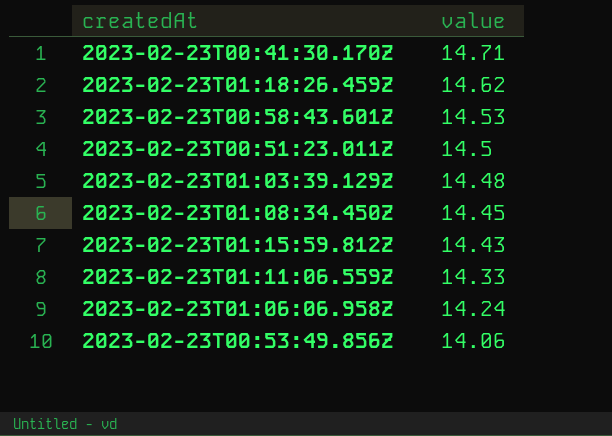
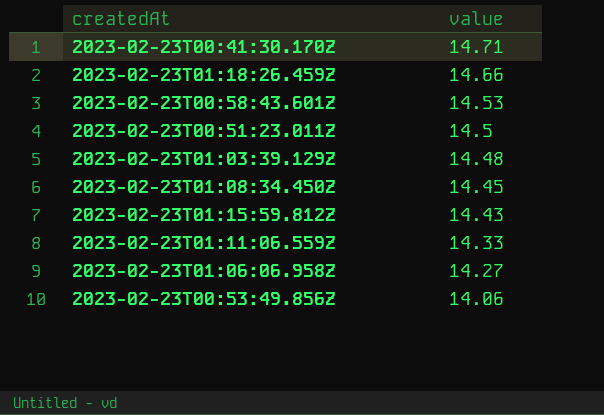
2023-02-23T01:18:26.459Z | value: 14.62 -> 14.66
2023-02-23T01:06:06.958Z | value: 14.24 -> 14.27

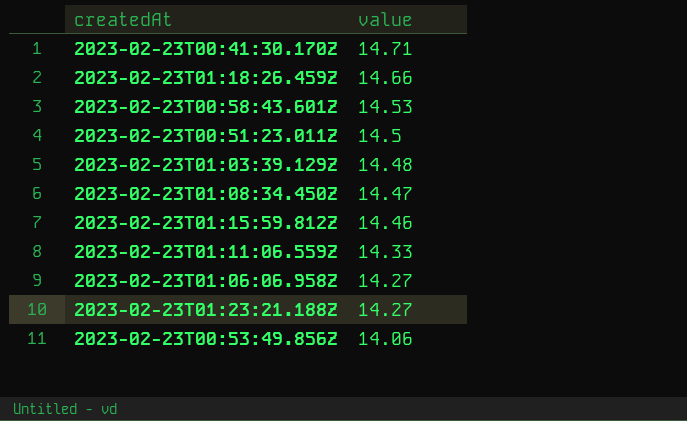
2023-02-23T01:08:34.450Z | value: 14.45 -> 14.47
2023-02-23T01:15:59.812Z | value: 14.43 -> 14.46
row 2023-02-23T01:23:21.188Z: none -> 14.27

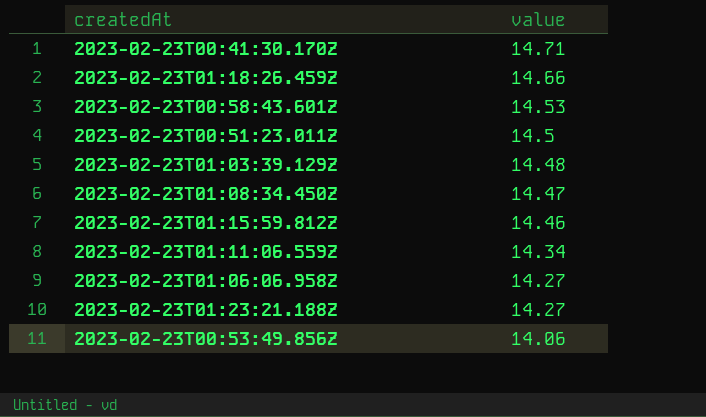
2023-02-23T01:11:06.559Z | value: 14.33 -> 14.34

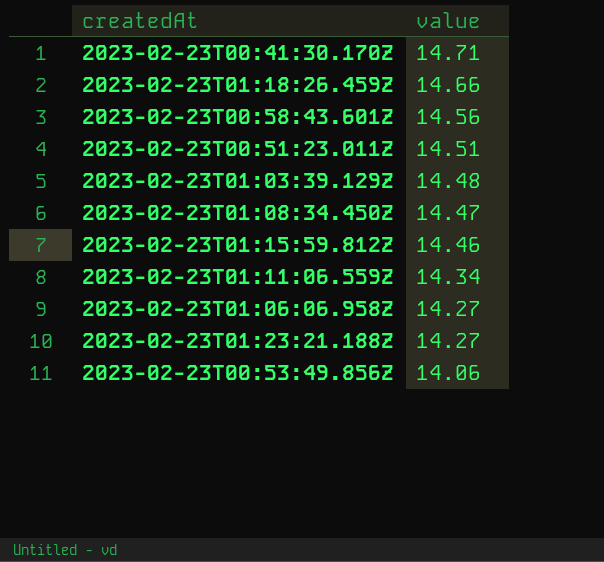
2023-02-23T00:58:43.601Z | value: 14.53 -> 14.56
2023-02-23T00:51:23.011Z | value: 14.5 -> 14.51

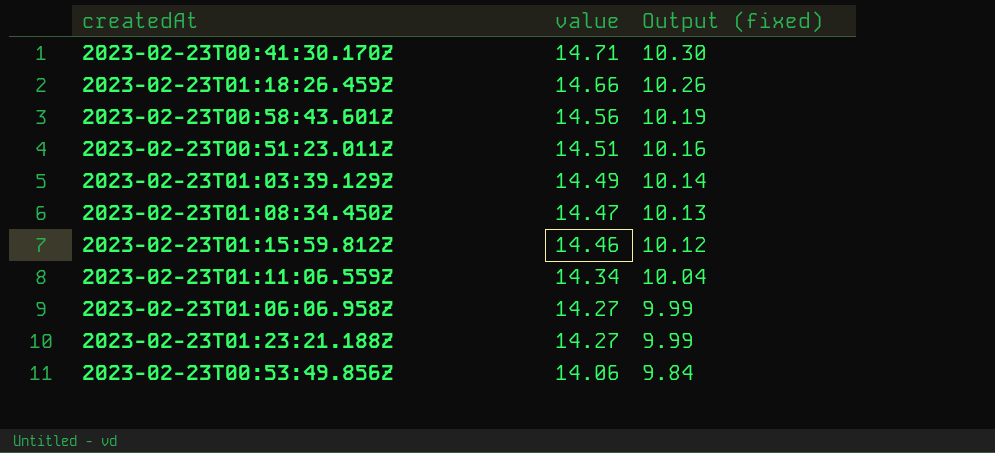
column Output (fixed) | formula: none -> [value] * 0.7
2023-02-23T01:03:39.129Z | value: 14.48 -> 14.49

